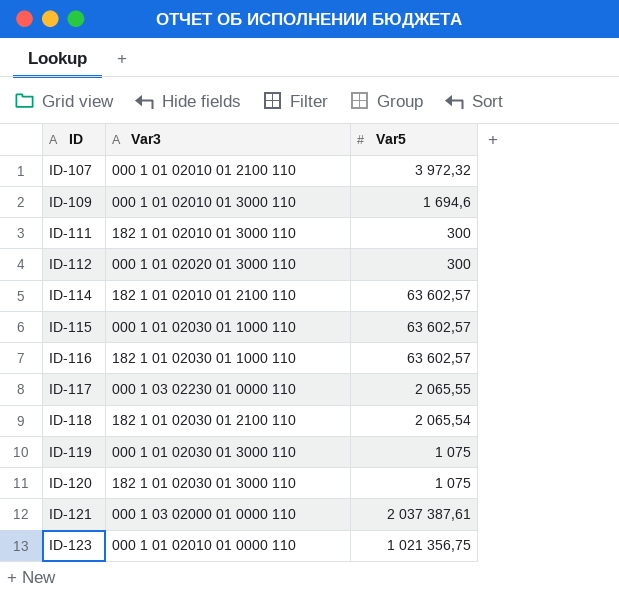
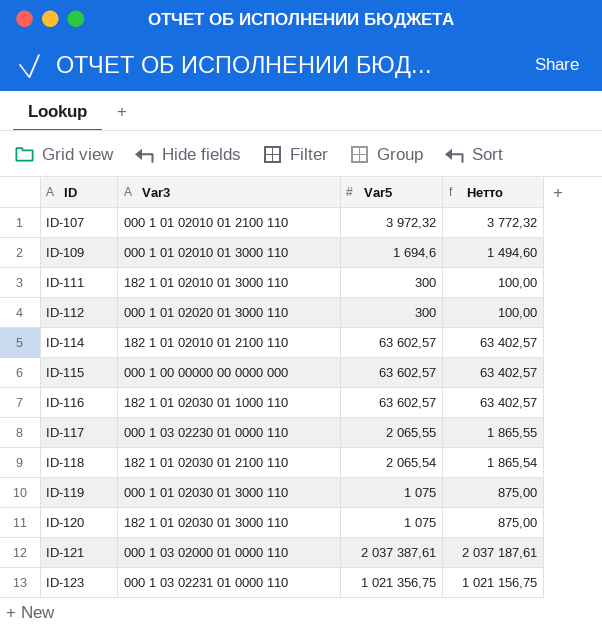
column Нетто | formula: none -> [Var5] - 200
ID-115 | Var3: 000 1 01 02030 01 1000 110 -> 000 1 00 00000 00 0000 000
ID-123 | Var3: 000 1 01 02010 01 0000 110 -> 000 1 03 02231 01 0000 110

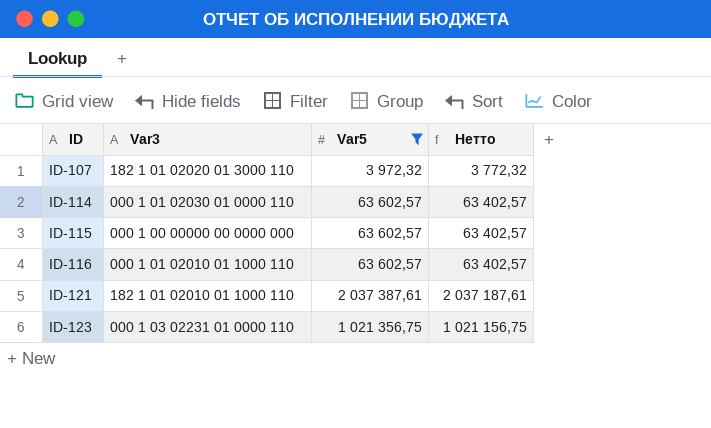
filter: none -> Var5 >= 3 972,32
ID-107 | Var3: 000 1 01 02010 01 2100 110 -> 182 1 01 02020 01 3000 110
ID-114 | Var3: 182 1 01 02010 01 2100 110 -> 000 1 01 02030 01 0000 110
ID-116 | Var3: 182 1 01 02030 01 1000 110 -> 000 1 01 02010 01 1000 110
ID-121 | Var3: 000 1 03 02000 01 0000 110 -> 182 1 01 02010 01 1000 110

